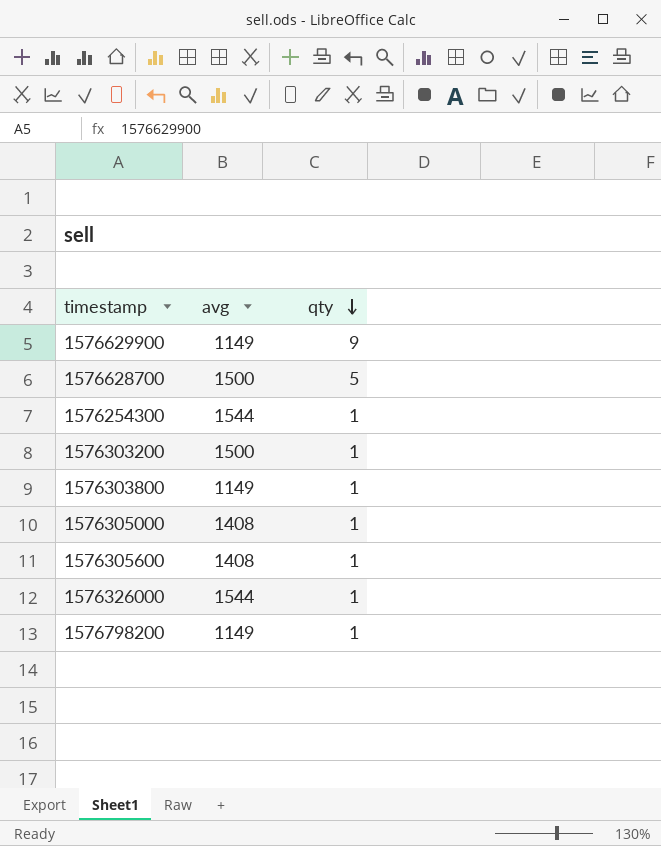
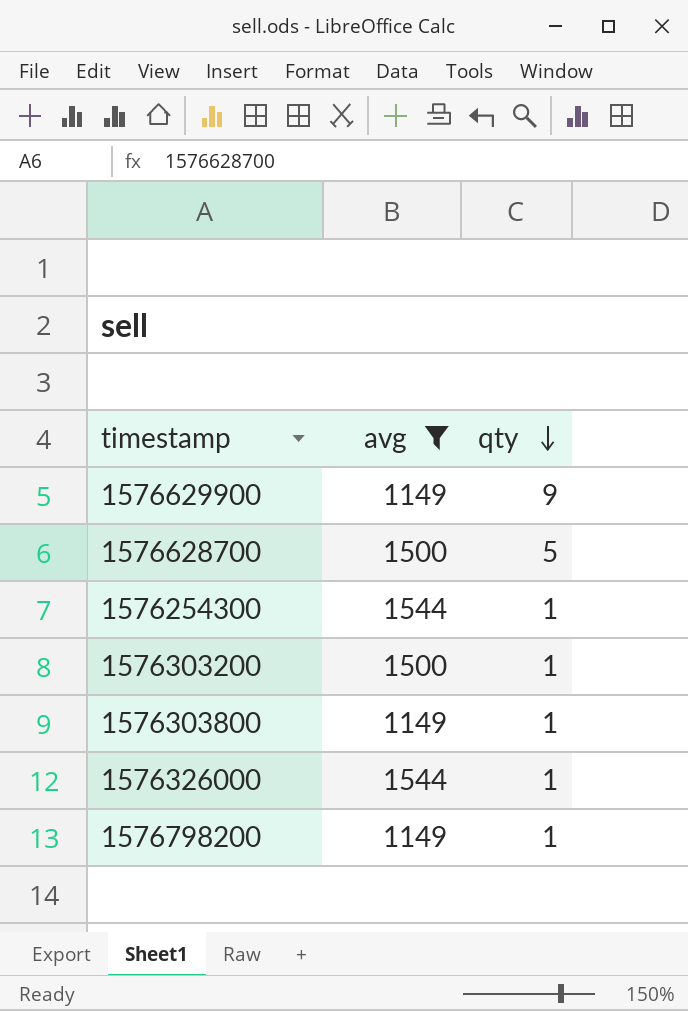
filter: none -> avg != 1408

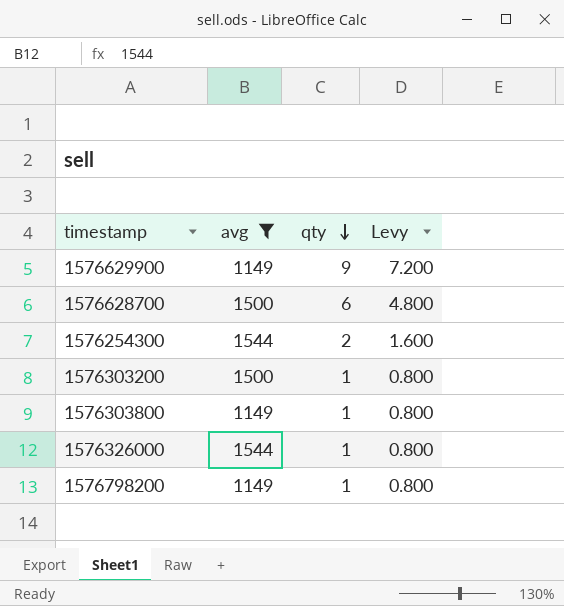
column Levy | formula: none -> [qty] * 0.8
1576628700 | qty: 5 -> 6
1576254300 | qty: 1 -> 2

